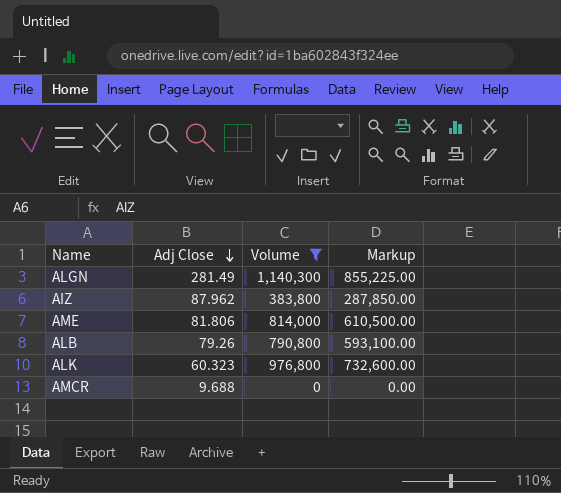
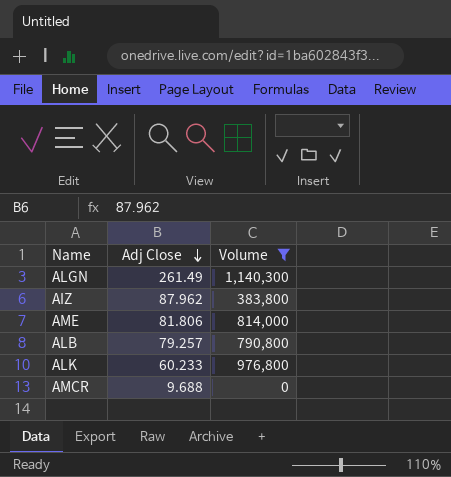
column Markup | formula: [Volume] * 0.75 -> none
ALGN | Adj Close: 281.49 -> 261.49
ALB | Adj Close: 79.26 -> 79.257
ALK | Adj Close: 60.323 -> 60.233

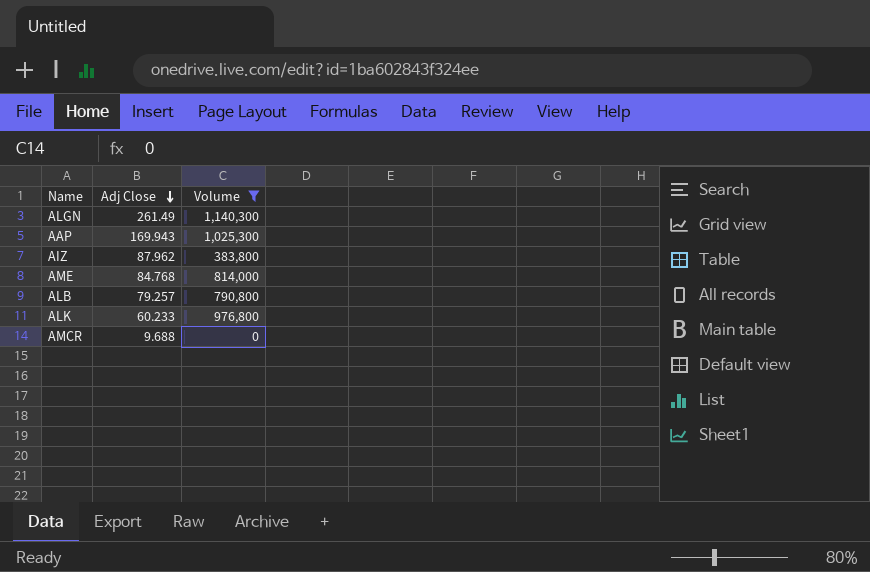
row AAP: none -> 169.943 | 1,025,300
AME | Adj Close: 81.806 -> 84.768

